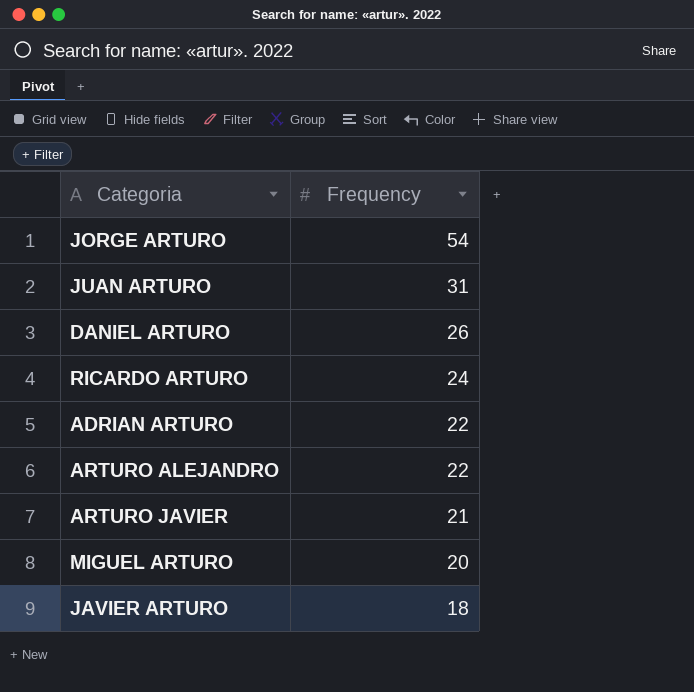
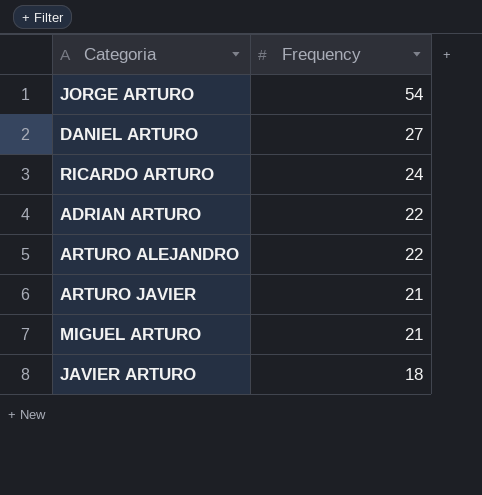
row JUAN ARTURO: 31 -> none
DANIEL ARTURO | Frequency: 26 -> 27
MIGUEL ARTURO | Frequency: 20 -> 21

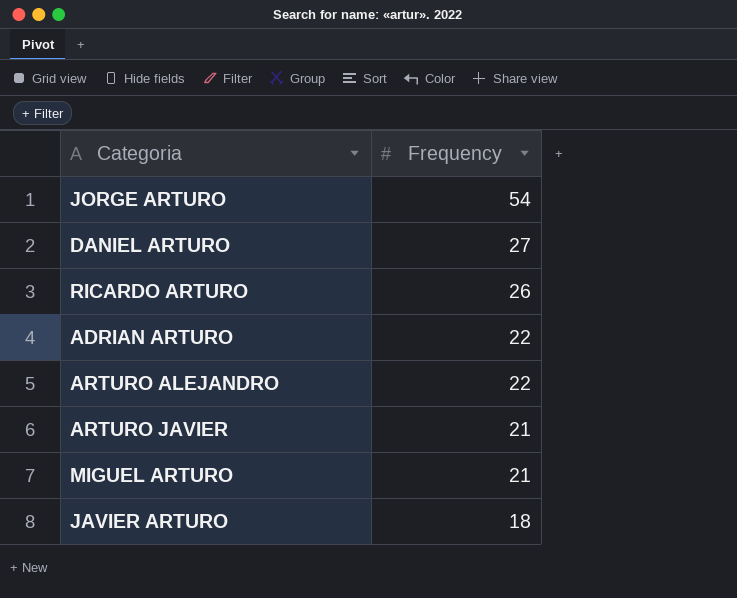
RICARDO ARTURO | Frequency: 24 -> 26

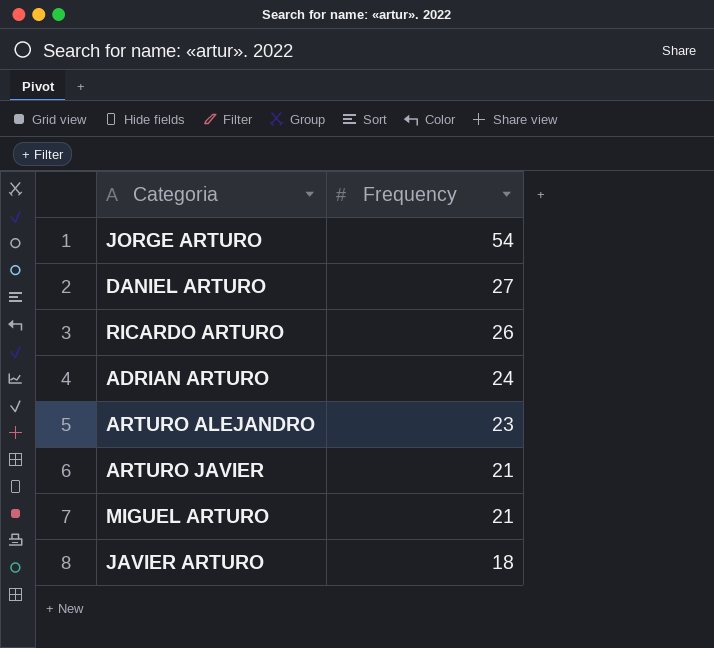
ADRIAN ARTURO | Frequency: 22 -> 24
ARTURO ALEJANDRO | Frequency: 22 -> 23

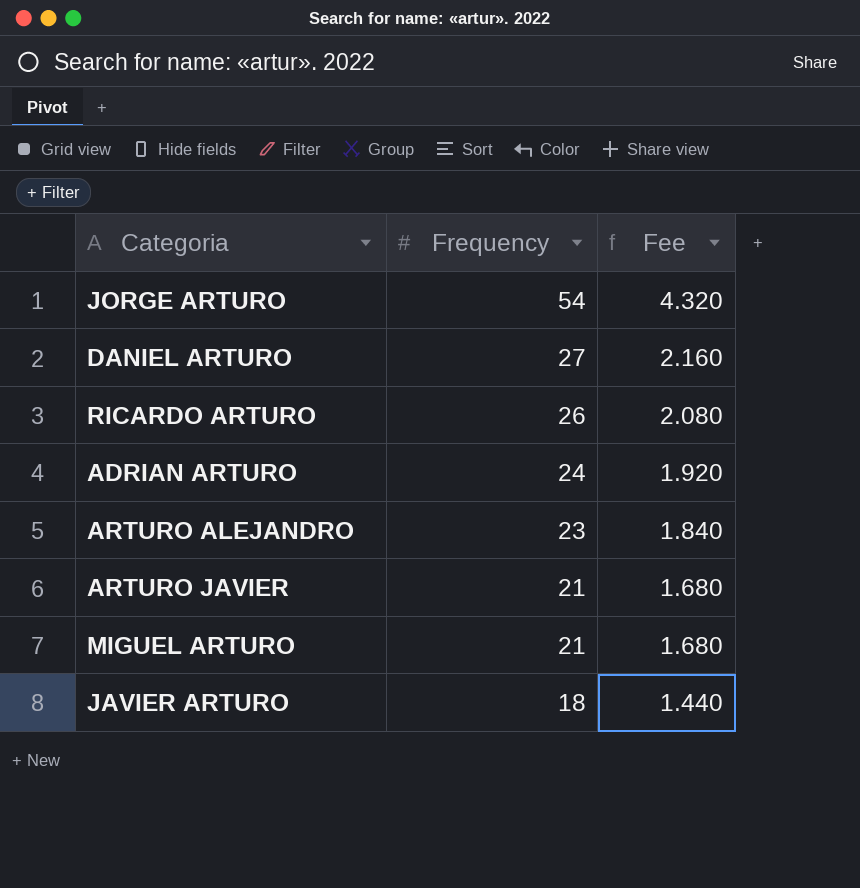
column Fee | formula: none -> [Frequency] * 0.08

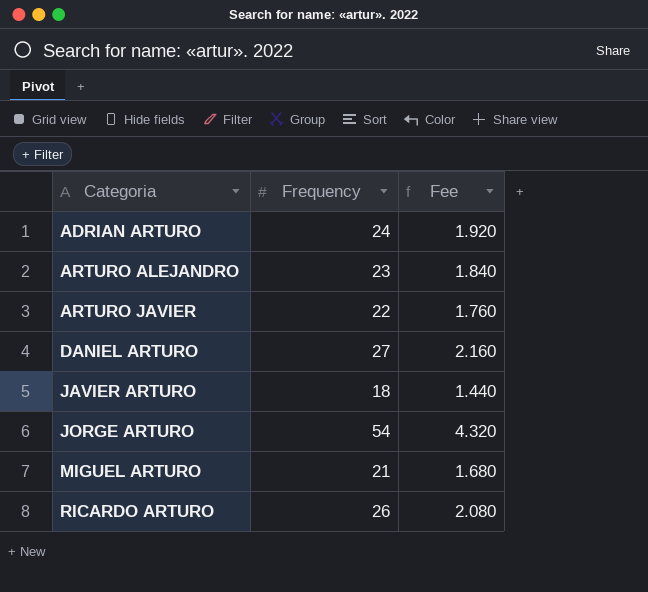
row order: Frequency descending -> Categoria ascending
ARTURO JAVIER | Frequency: 21 -> 22
ARTURO JAVIER | Fee: 1.680 -> 1.760

